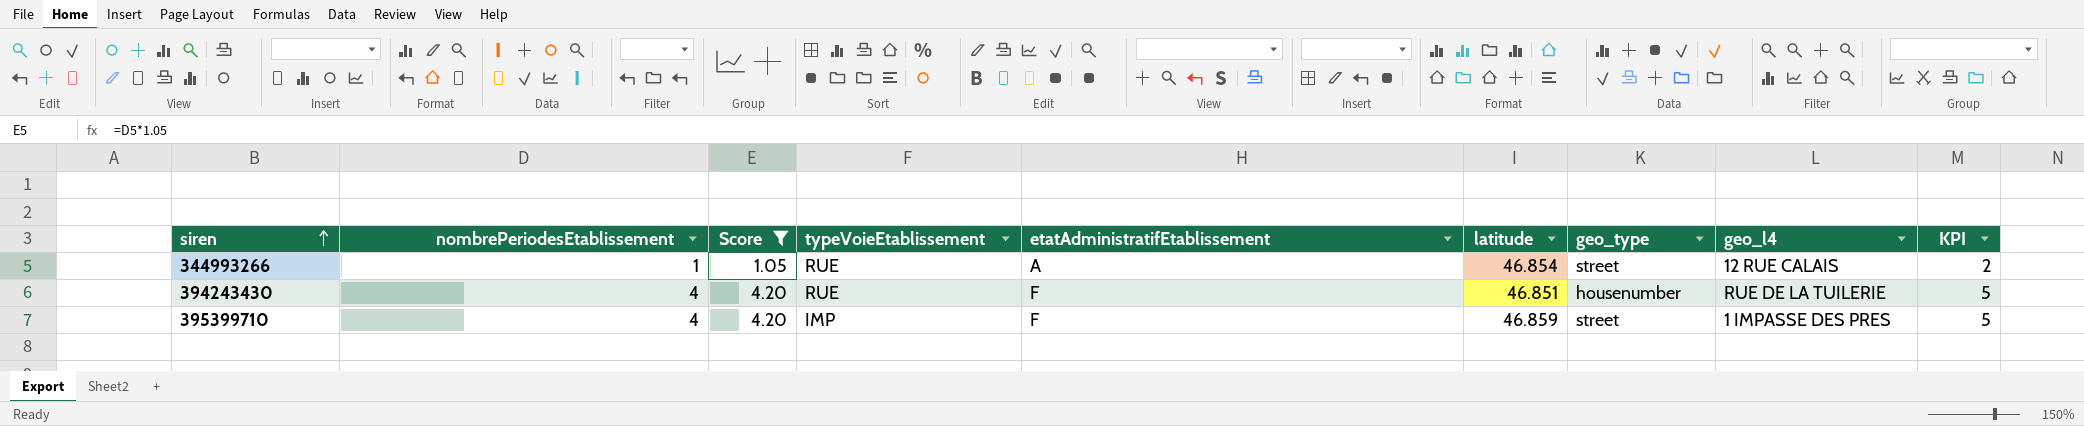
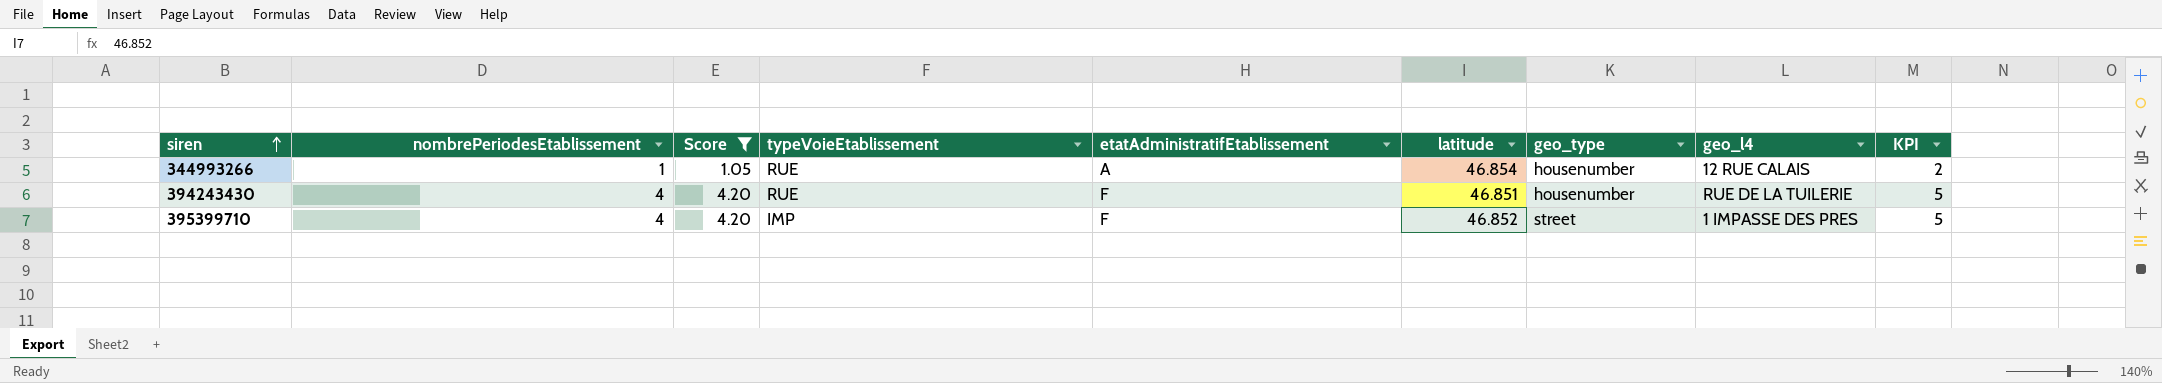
344993266 | geo_type: street -> housenumber
395399710 | latitude: 46.859 -> 46.852

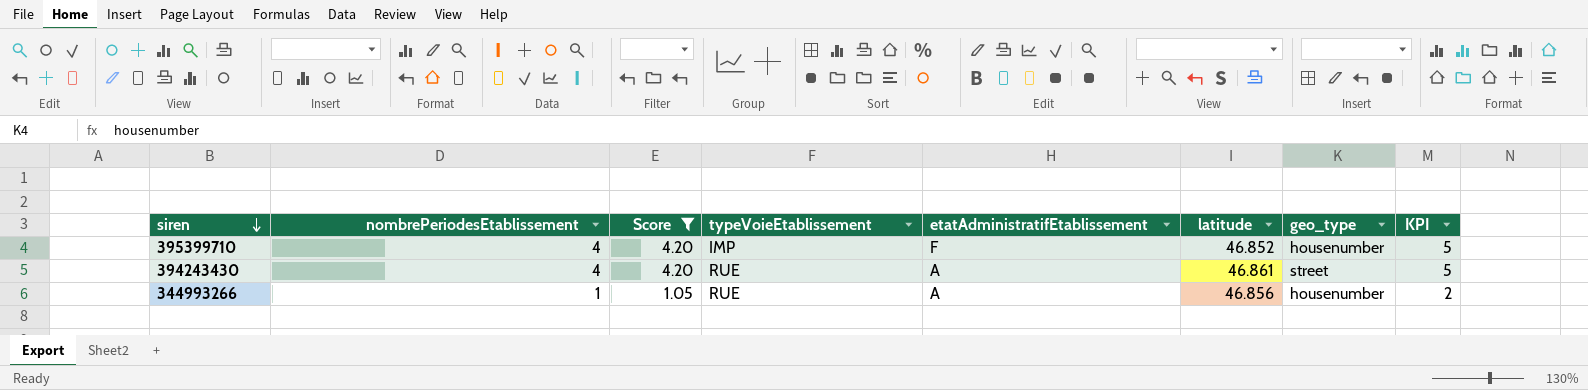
row order: siren ascending -> siren descending
column geo_l4 | position: 8 -> none
395399710 | geo_type: street -> housenumber
394243430 | etatAdministratifEtablissement: F -> A
394243430 | latitude: 46.851 -> 46.861
394243430 | geo_type: housenumber -> street
344993266 | latitude: 46.854 -> 46.856

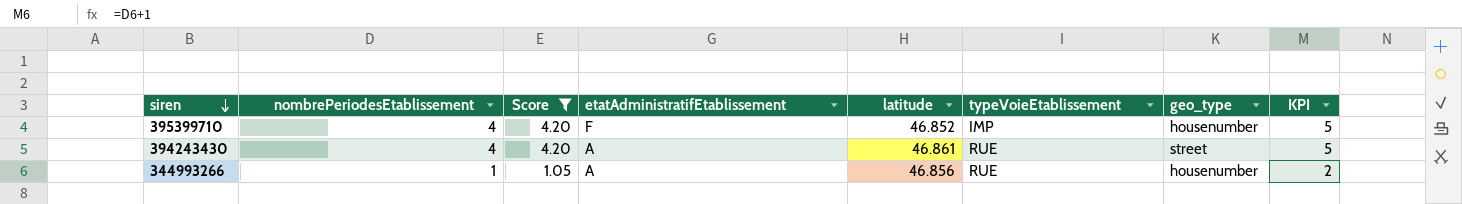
column typeVoieEtablissement | position: 4 -> 6

